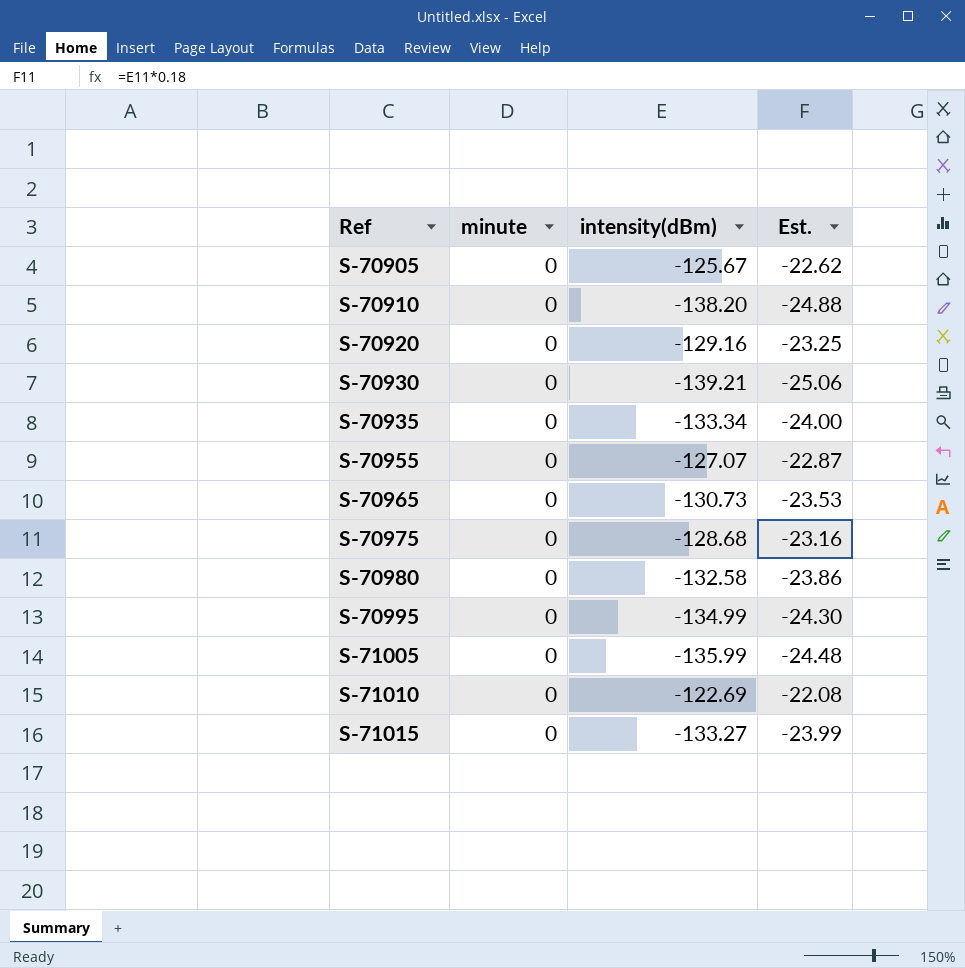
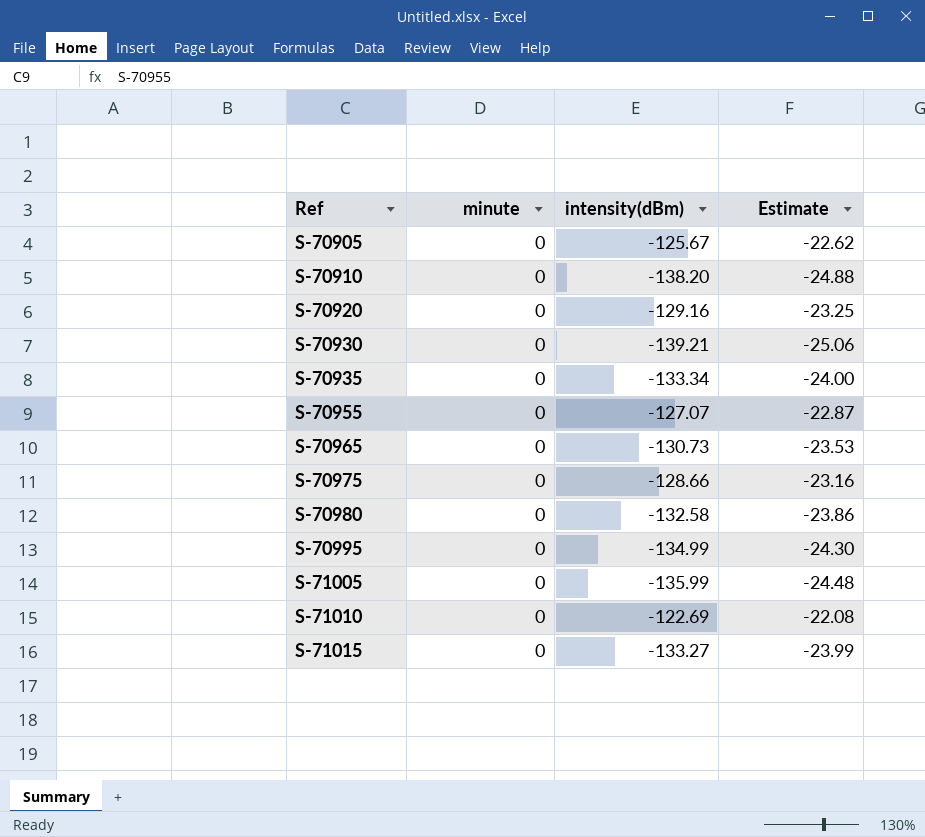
column name: Est. -> Estimate
S-70975 | intensity(dBm): -128.68 -> -128.66

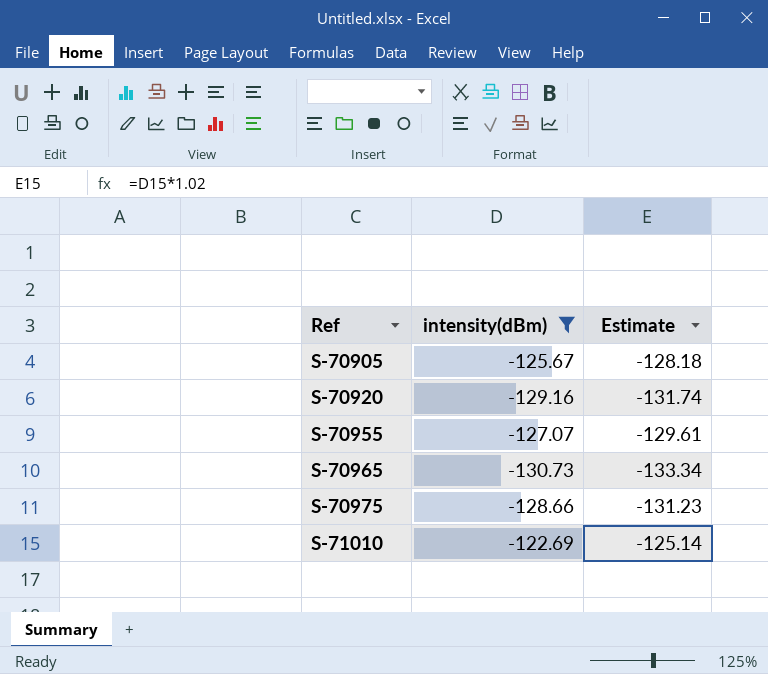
filter: none -> intensity(dBm) >= -130.73
column minute | position: 2 -> none
column Estimate | formula: [intensity(dBm)] * 0.18 -> [intensity(dBm)] * 1.02

